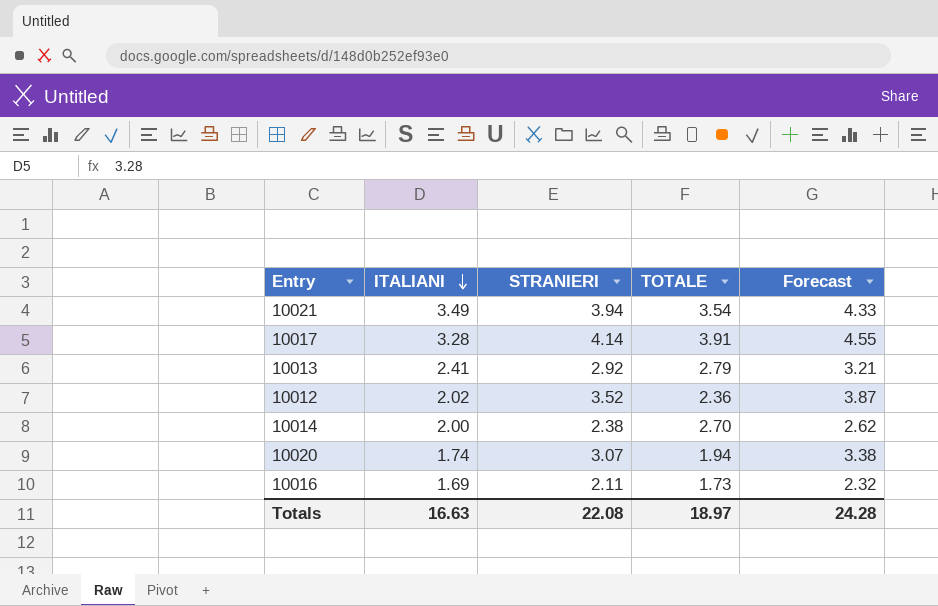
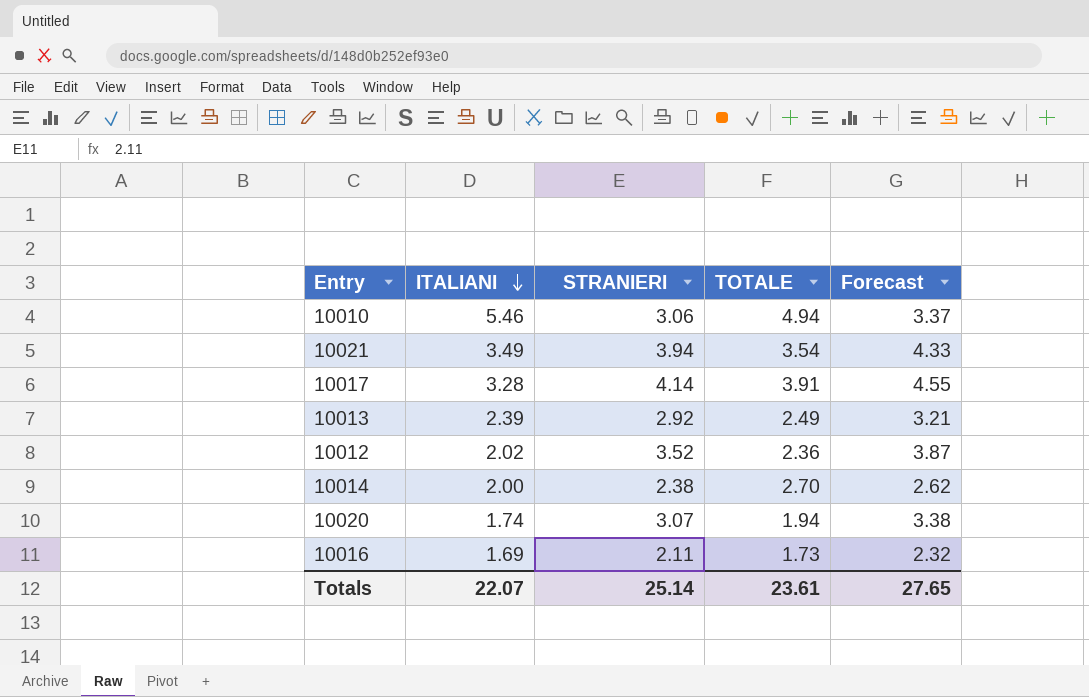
row 10010: none -> 5.46 | 3.06 | 4.94 | 3.37
10013 | ITALIANI: 2.41 -> 2.39
10013 | TOTALE: 2.79 -> 2.49
Totals | ITALIANI: 16.63 -> 22.07
Totals | STRANIERI: 22.08 -> 25.14
Totals | TOTALE: 18.97 -> 23.61
Totals | Forecast: 24.28 -> 27.65

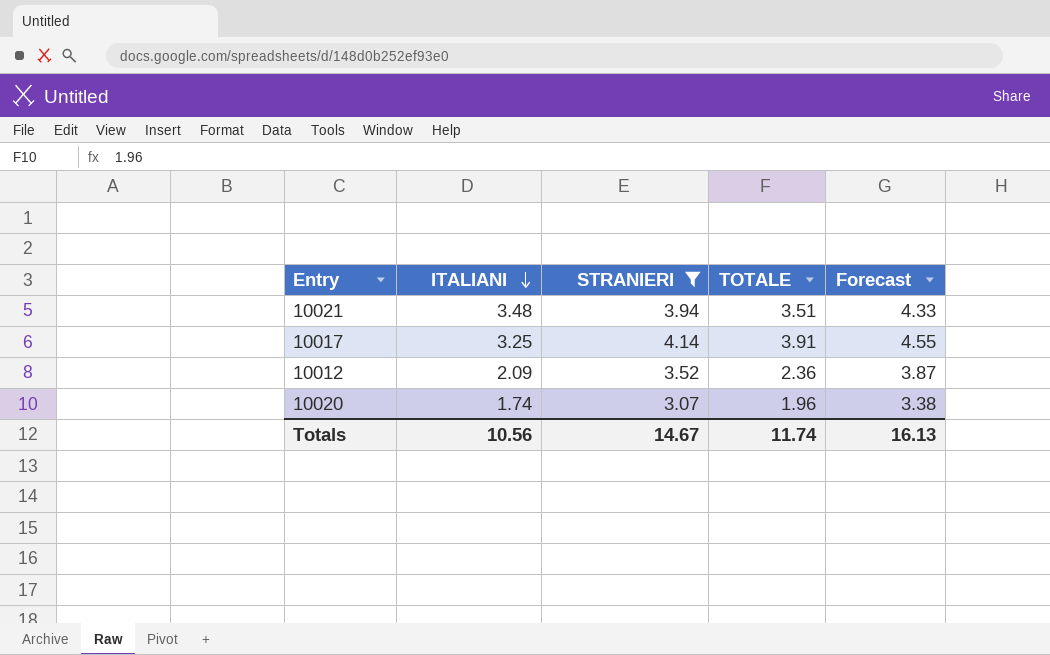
filter: none -> STRANIERI >= 3.07
10021 | ITALIANI: 3.49 -> 3.48
10021 | TOTALE: 3.54 -> 3.51
10017 | ITALIANI: 3.28 -> 3.25
10012 | ITALIANI: 2.02 -> 2.09
10020 | TOTALE: 1.94 -> 1.96
Totals | ITALIANI: 22.07 -> 10.56
Totals | STRANIERI: 25.14 -> 14.67
Totals | TOTALE: 23.61 -> 11.74
Totals | Forecast: 27.65 -> 16.13

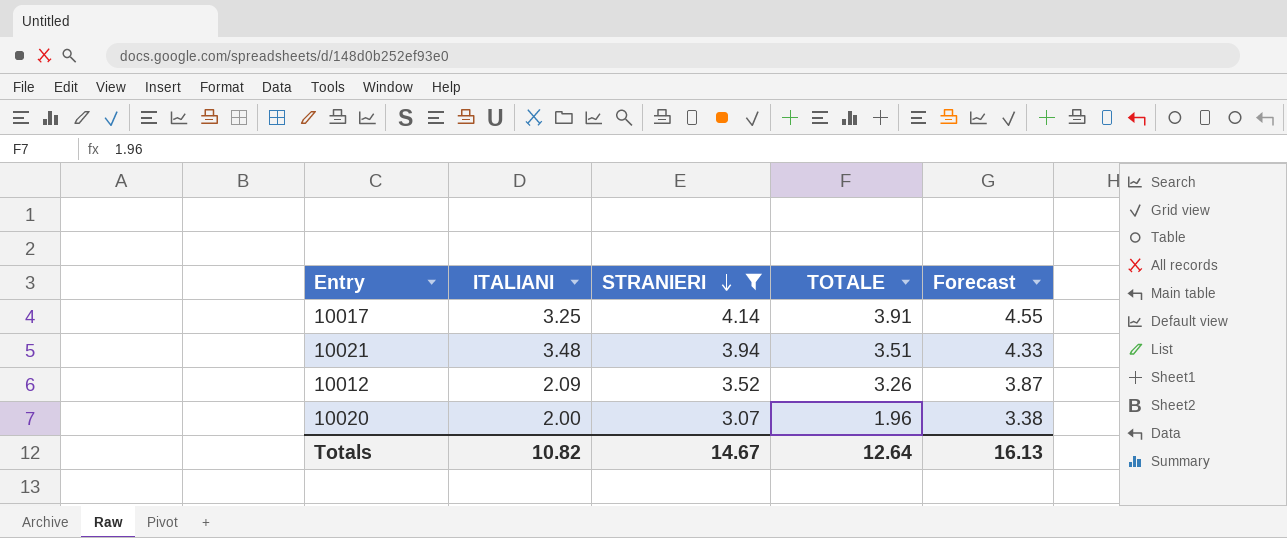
row order: ITALIANI descending -> STRANIERI descending
10012 | TOTALE: 2.36 -> 3.26
10020 | ITALIANI: 1.74 -> 2.00
Totals | ITALIANI: 10.56 -> 10.82
Totals | TOTALE: 11.74 -> 12.64

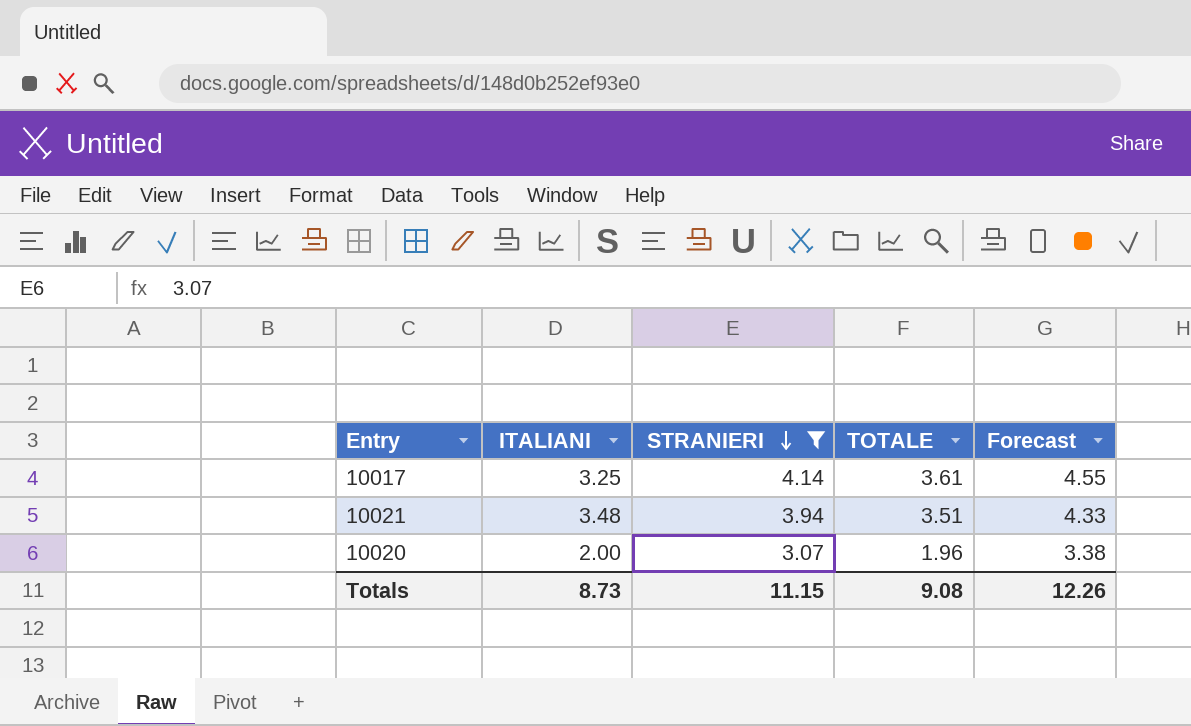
row 10012: 2.09 | 3.52 | 3.26 | 3.87 -> none
10017 | TOTALE: 3.91 -> 3.61
Totals | ITALIANI: 10.82 -> 8.73
Totals | STRANIERI: 14.67 -> 11.15
Totals | TOTALE: 12.64 -> 9.08
Totals | Forecast: 16.13 -> 12.26

